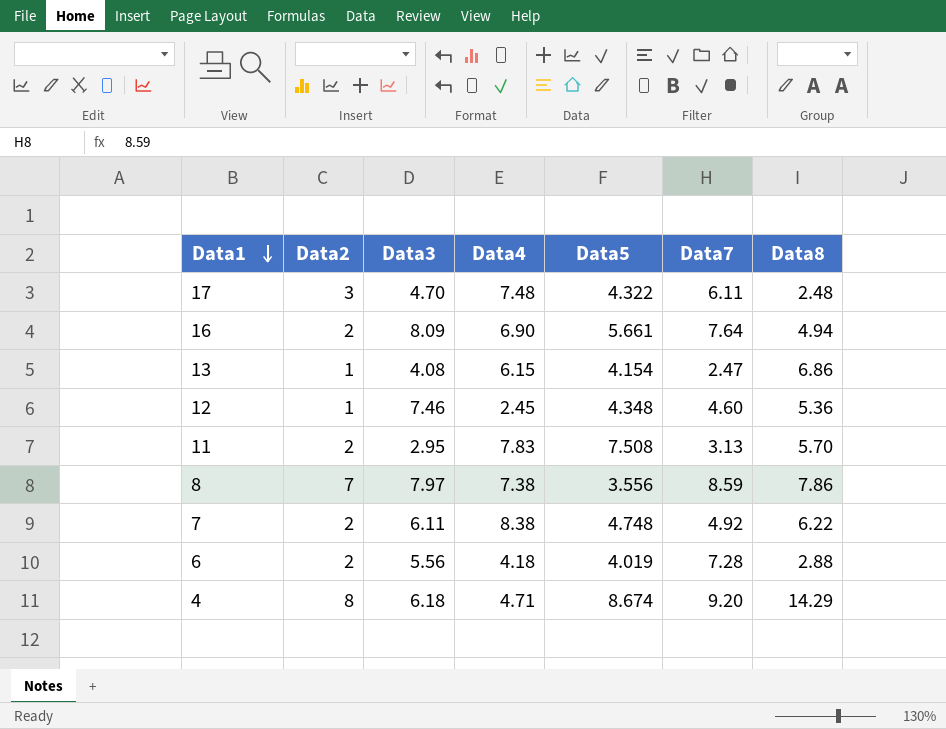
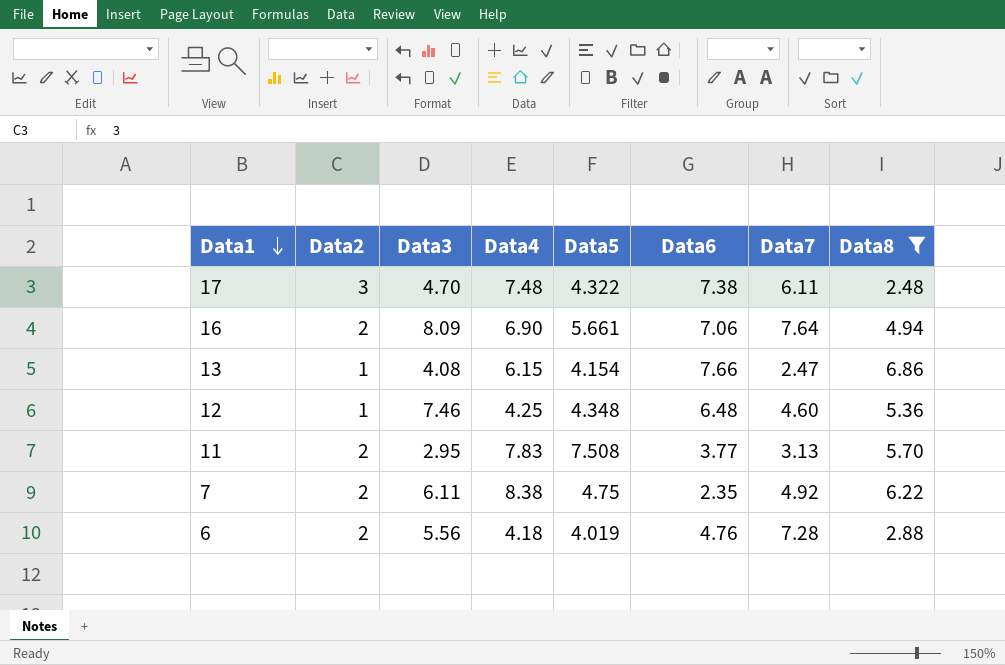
filter: none -> Data8 <= 6.86
column Data6 | position: none -> 6
12 | Data4: 2.45 -> 4.25
7 | Data5: 4.748 -> 4.75

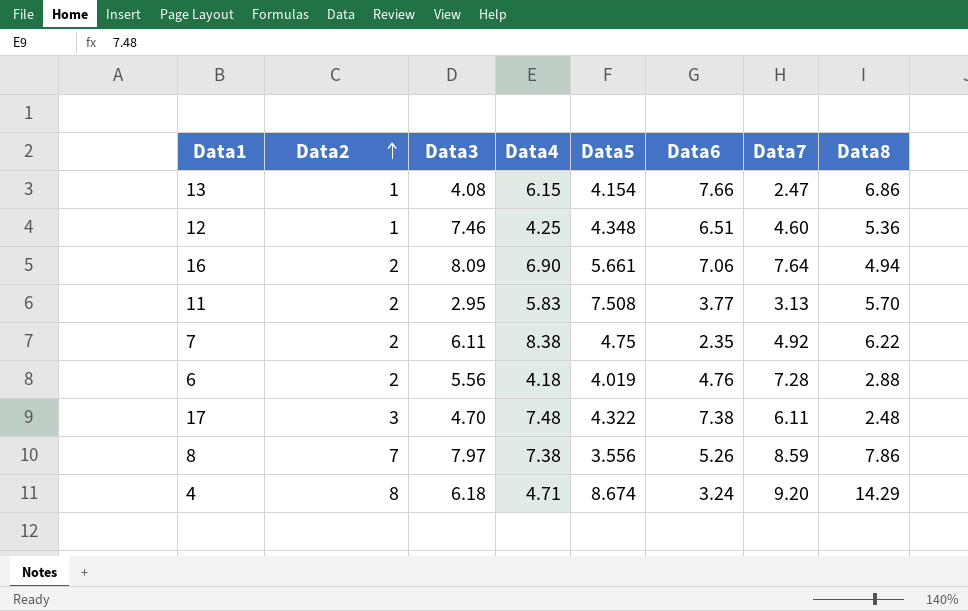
filter: Data8 <= 6.86 -> none
row order: Data1 descending -> Data2 ascending
12 | Data6: 6.48 -> 6.51
11 | Data4: 7.83 -> 5.83

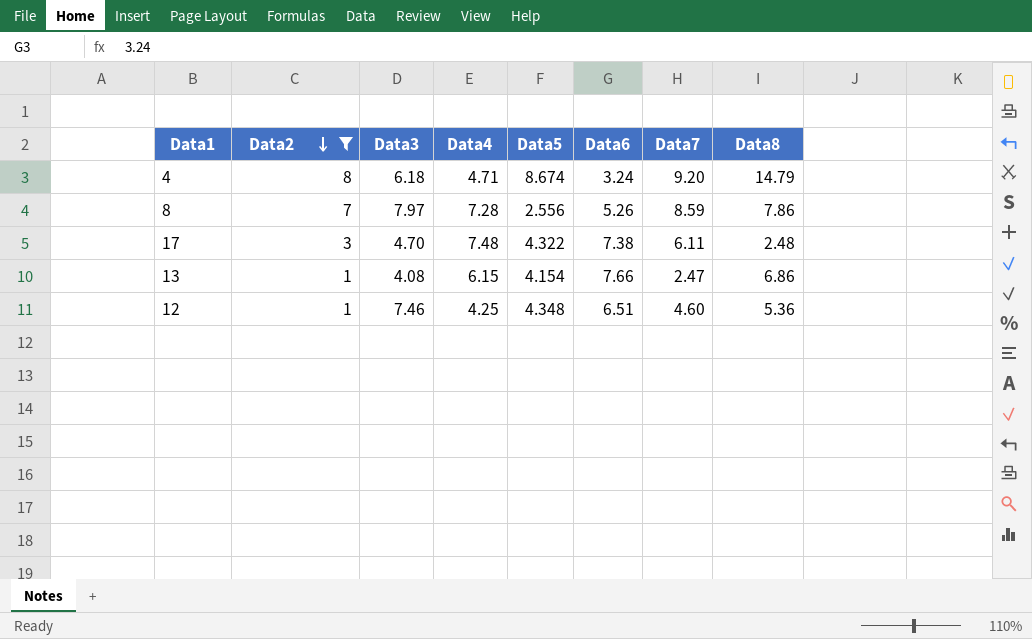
filter: none -> Data2 != 2
row order: Data2 ascending -> Data2 descending
4 | Data8: 14.29 -> 14.79
8 | Data4: 7.38 -> 7.28
8 | Data5: 3.556 -> 2.556

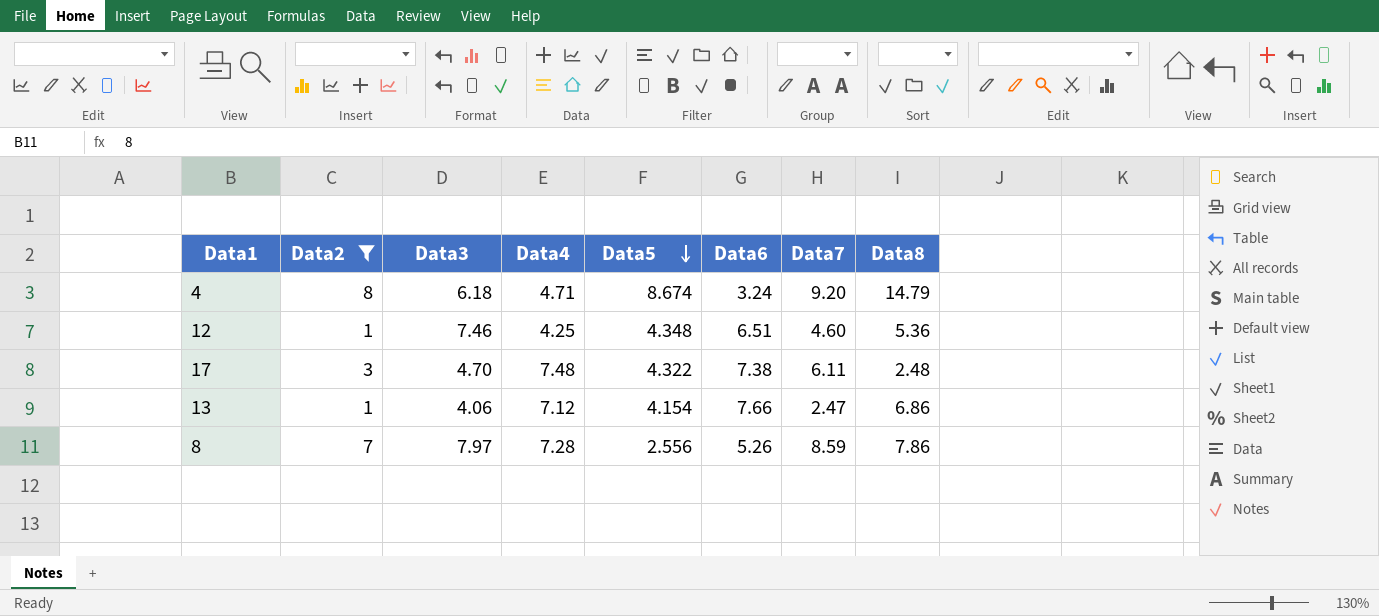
row order: Data2 descending -> Data5 descending
13 | Data3: 4.08 -> 4.06
13 | Data4: 6.15 -> 7.12

